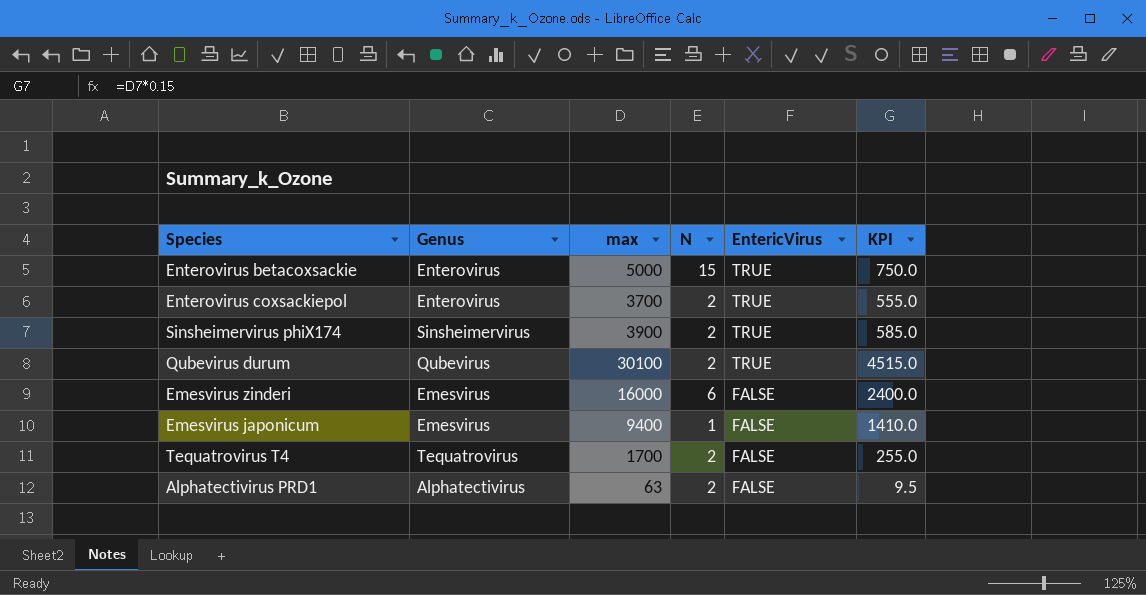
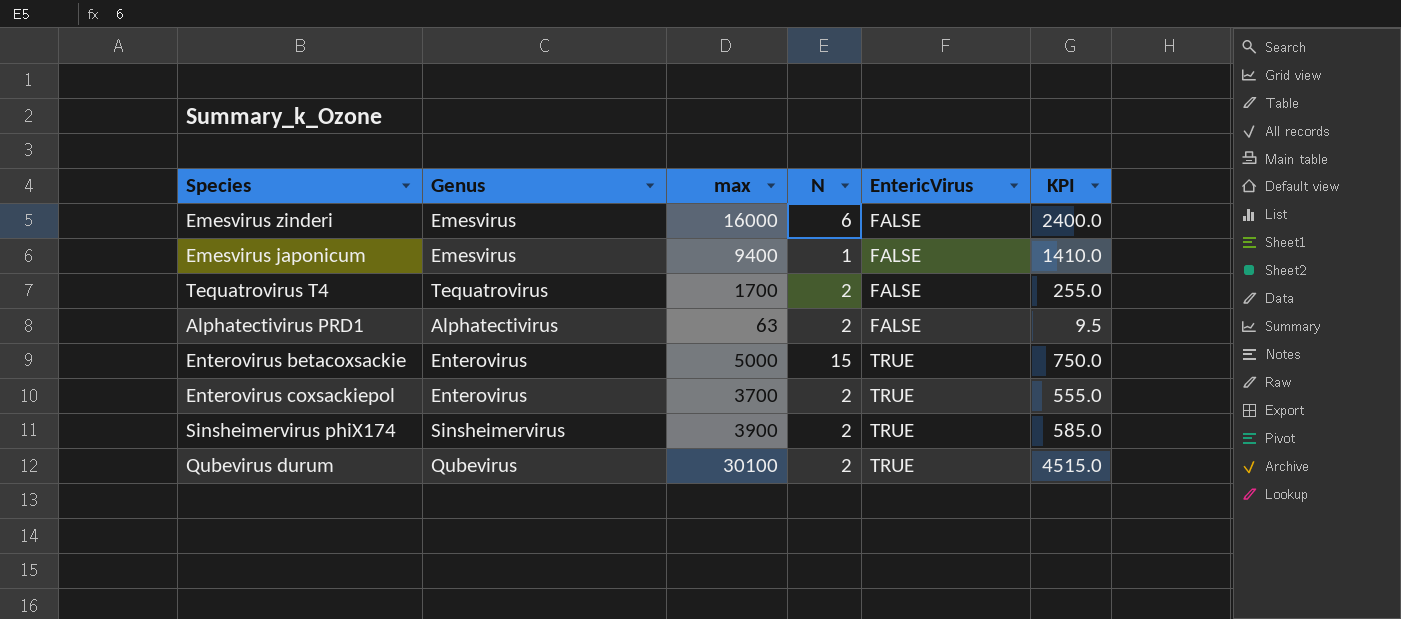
row order: EntericVirus descending -> EntericVirus ascending

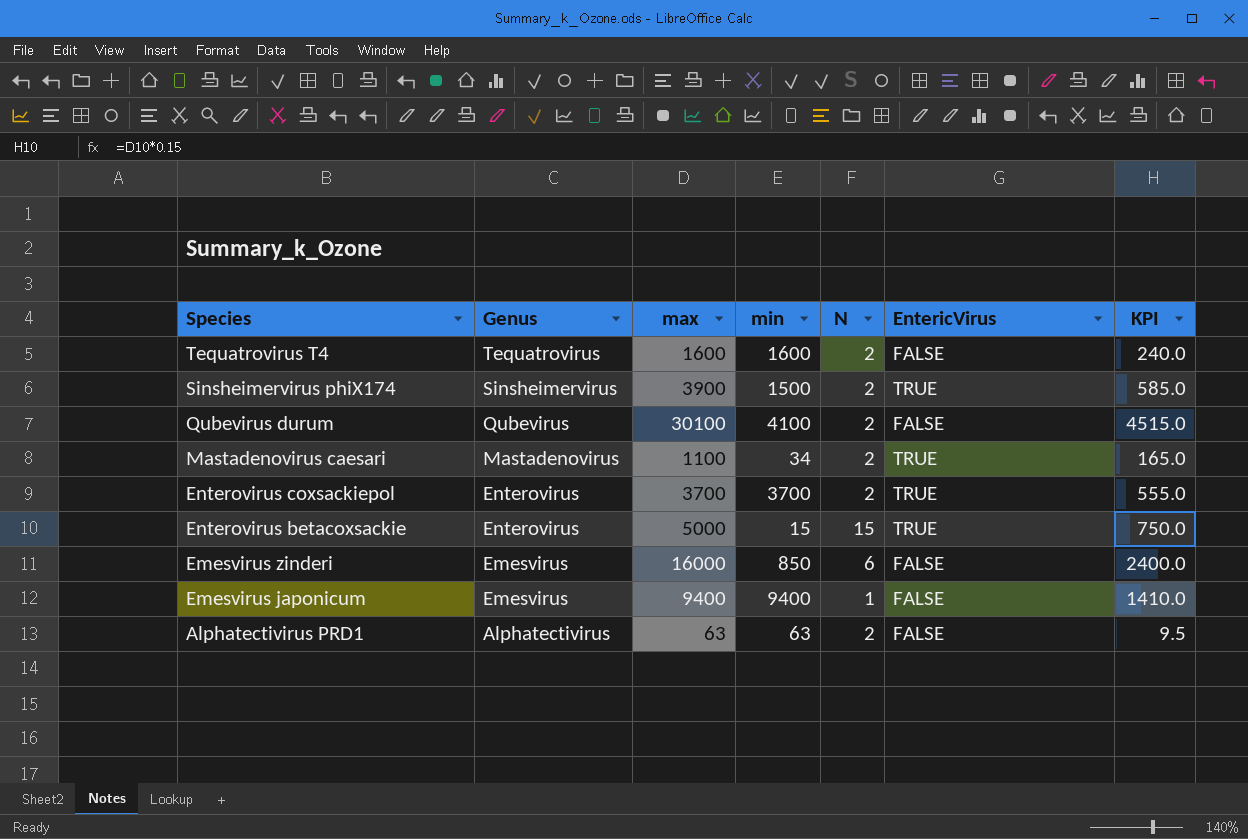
row order: EntericVirus ascending -> Species descending
column min | position: none -> 4
Tequatrovirus T4 | max: 1700 -> 1600
Tequatrovirus T4 | KPI: 255.0 -> 240.0
Qubevirus durum | EntericVirus: TRUE -> FALSE
row Mastadenovirus caesari: none -> Mastadenovirus | 1100 | 34 | 2 | TRUE | 165.0

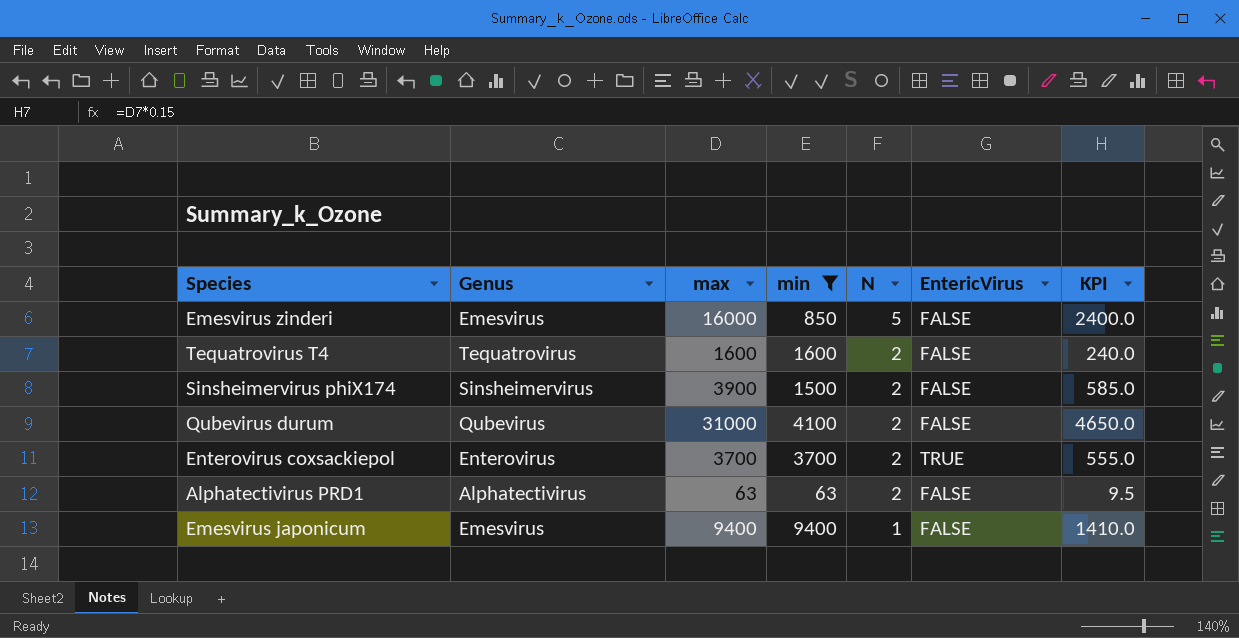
filter: none -> min >= 63
row order: Species descending -> N descending
Emesvirus zinderi | N: 6 -> 5
Sinsheimervirus phiX174 | EntericVirus: TRUE -> FALSE
Qubevirus durum | max: 30100 -> 31000
Qubevirus durum | KPI: 4515.0 -> 4650.0

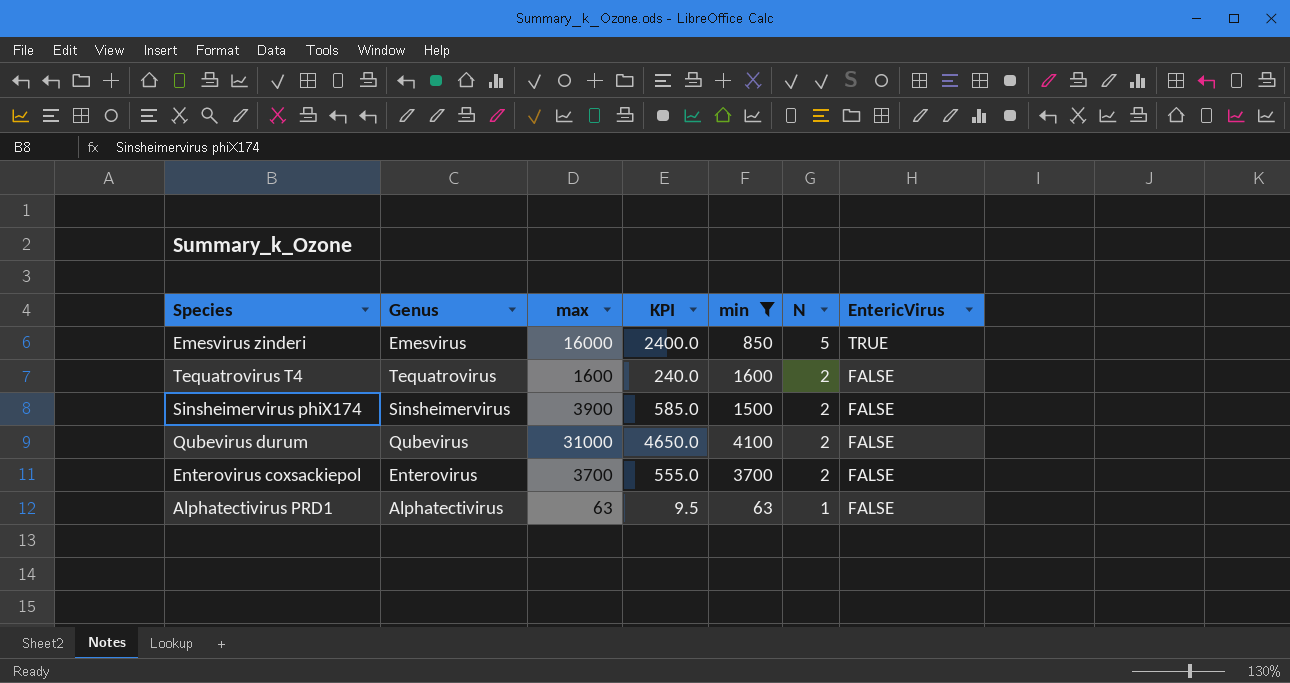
column KPI | position: 7 -> 4
row Emesvirus japonicum: Emesvirus | 9400 | 9400 | 1 | FALSE | 1410.0 -> none
Emesvirus zinderi | EntericVirus: FALSE -> TRUE
Enterovirus coxsackiepol | EntericVirus: TRUE -> FALSE
Alphatectivirus PRD1 | N: 2 -> 1

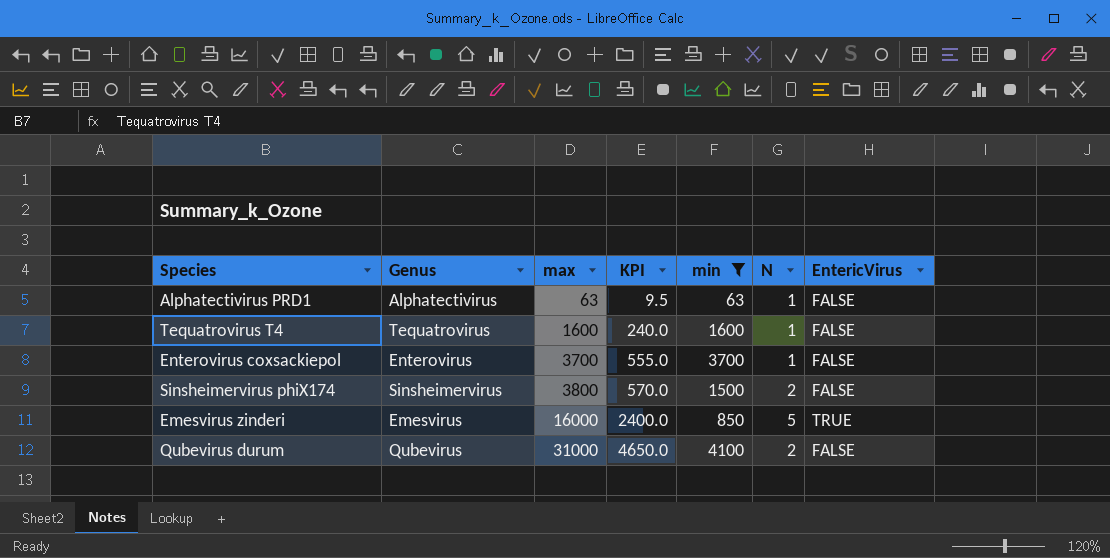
row order: N descending -> max ascending
Tequatrovirus T4 | N: 2 -> 1
Enterovirus coxsackiepol | N: 2 -> 1
Sinsheimervirus phiX174 | max: 3900 -> 3800
Sinsheimervirus phiX174 | KPI: 585.0 -> 570.0

